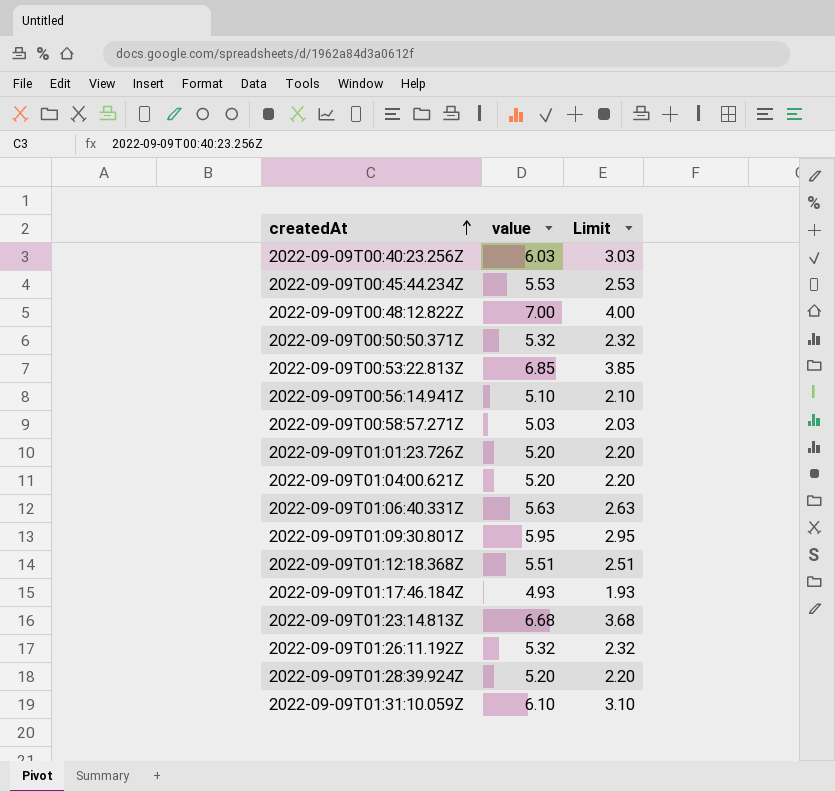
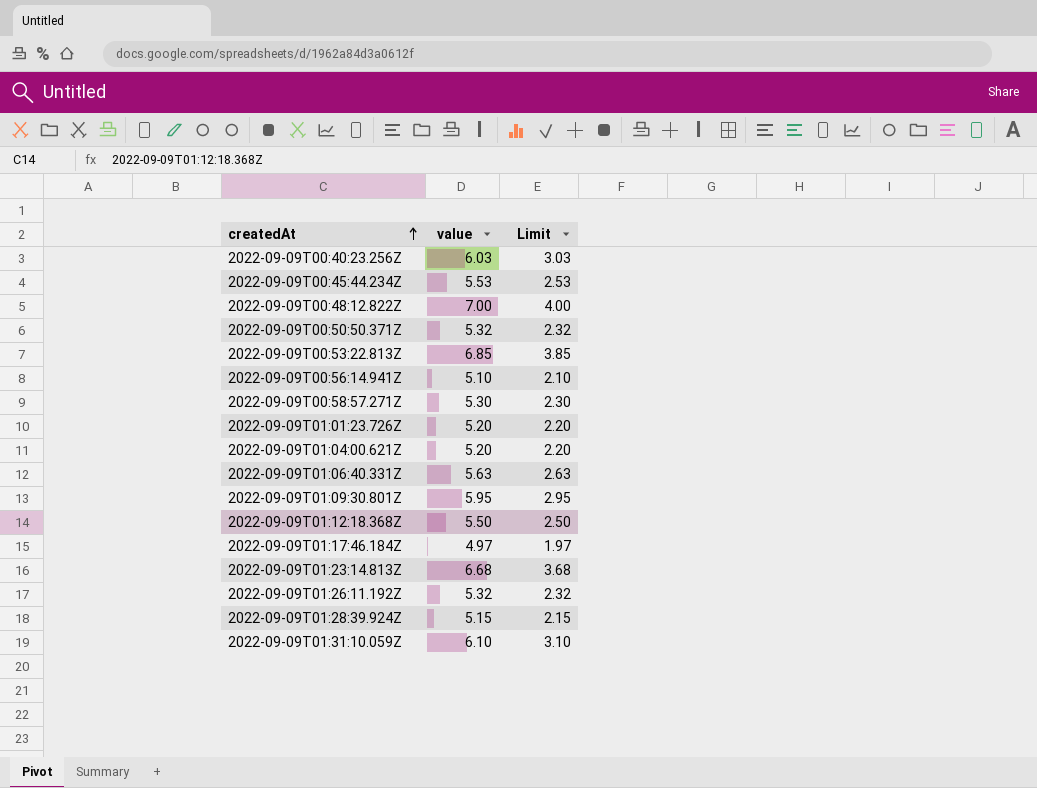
2022-09-09T00:58:57.271Z | value: 5.03 -> 5.30
2022-09-09T00:58:57.271Z | Limit: 2.03 -> 2.30
2022-09-09T01:12:18.368Z | value: 5.51 -> 5.50
2022-09-09T01:12:18.368Z | Limit: 2.51 -> 2.50
2022-09-09T01:17:46.184Z | value: 4.93 -> 4.97
2022-09-09T01:17:46.184Z | Limit: 1.93 -> 1.97
2022-09-09T01:28:39.924Z | value: 5.20 -> 5.15
2022-09-09T01:28:39.924Z | Limit: 2.20 -> 2.15

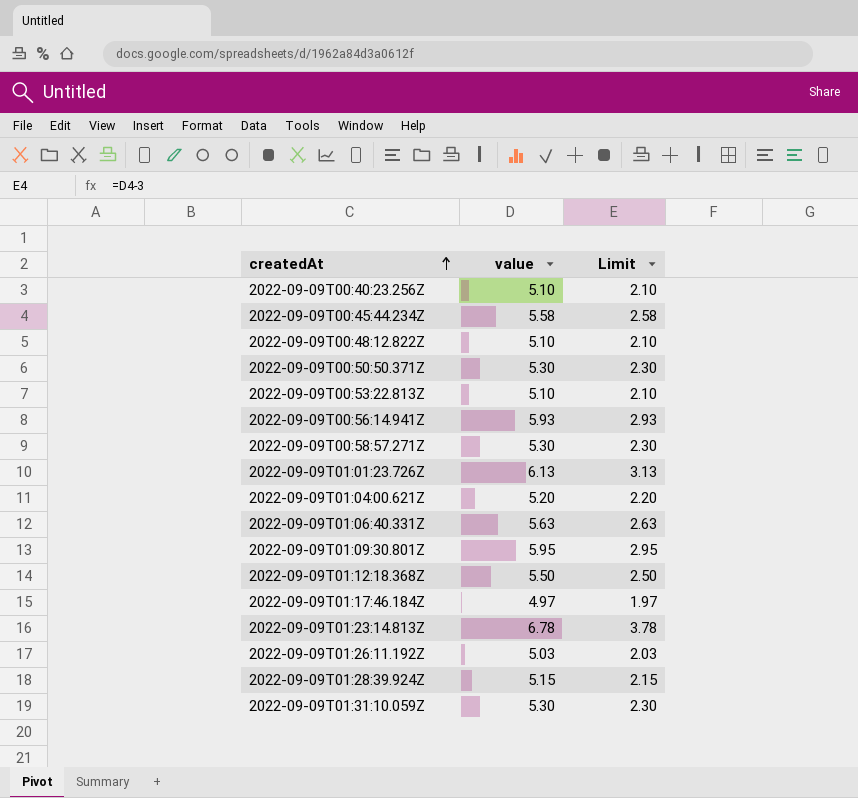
2022-09-09T00:40:23.256Z | value: 6.03 -> 5.10
2022-09-09T00:40:23.256Z | Limit: 3.03 -> 2.10
2022-09-09T00:45:44.234Z | value: 5.53 -> 5.58
2022-09-09T00:45:44.234Z | Limit: 2.53 -> 2.58
2022-09-09T00:48:12.822Z | value: 7.00 -> 5.10
2022-09-09T00:48:12.822Z | Limit: 4.00 -> 2.10
2022-09-09T00:50:50.371Z | value: 5.32 -> 5.30
2022-09-09T00:50:50.371Z | Limit: 2.32 -> 2.30
2022-09-09T00:53:22.813Z | value: 6.85 -> 5.10
2022-09-09T00:53:22.813Z | Limit: 3.85 -> 2.10
2022-09-09T00:56:14.941Z | value: 5.10 -> 5.93
2022-09-09T00:56:14.941Z | Limit: 2.10 -> 2.93
2022-09-09T01:01:23.726Z | value: 5.20 -> 6.13
2022-09-09T01:01:23.726Z | Limit: 2.20 -> 3.13
2022-09-09T01:23:14.813Z | value: 6.68 -> 6.78
2022-09-09T01:23:14.813Z | Limit: 3.68 -> 3.78
2022-09-09T01:26:11.192Z | value: 5.32 -> 5.03
2022-09-09T01:26:11.192Z | Limit: 2.32 -> 2.03
2022-09-09T01:31:10.059Z | value: 6.10 -> 5.30
2022-09-09T01:31:10.059Z | Limit: 3.10 -> 2.30

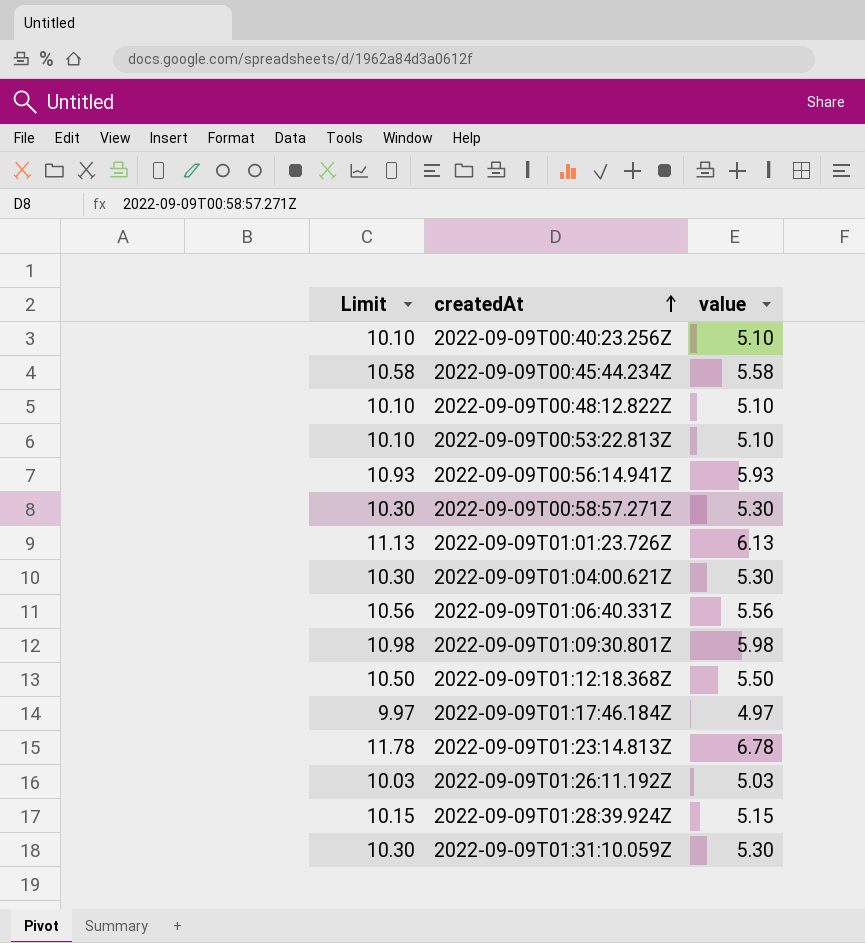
column Limit | formula: [value] - 3 -> [value] + 5
column Limit | position: 3 -> 1
row 2022-09-09T00:50:50.371Z: 5.30 | 2.30 -> none
2022-09-09T01:04:00.621Z | value: 5.20 -> 5.30
2022-09-09T01:06:40.331Z | value: 5.63 -> 5.56
2022-09-09T01:09:30.801Z | value: 5.95 -> 5.98

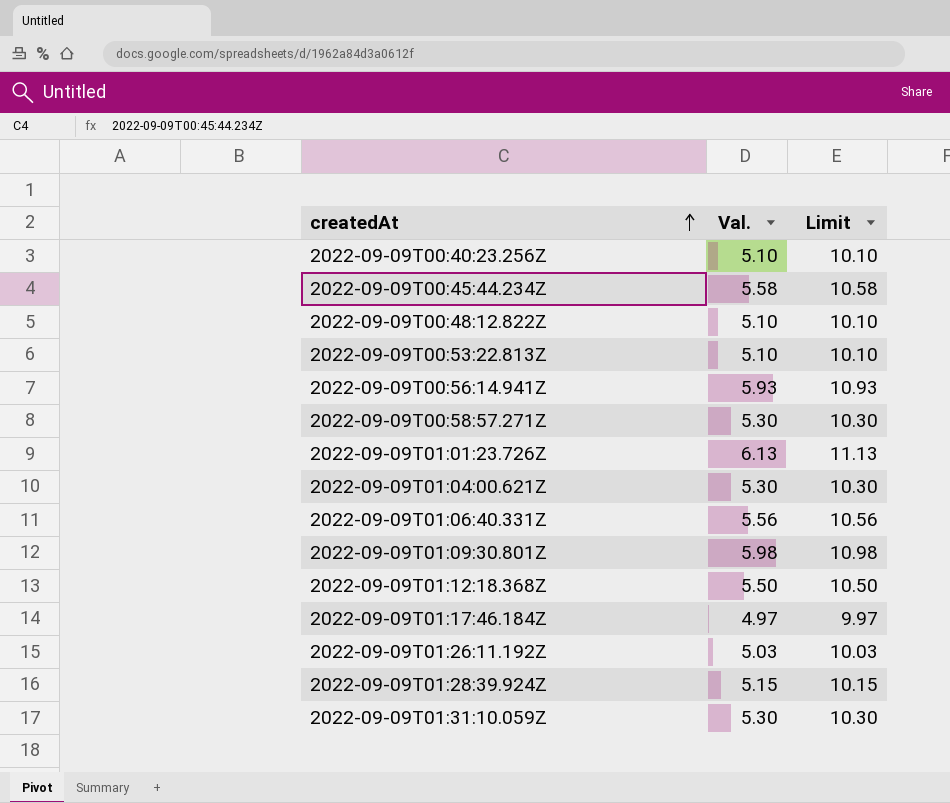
column name: value -> Val.
column Limit | position: 1 -> 3
row 2022-09-09T01:23:14.813Z: 11.78 | 6.78 -> none

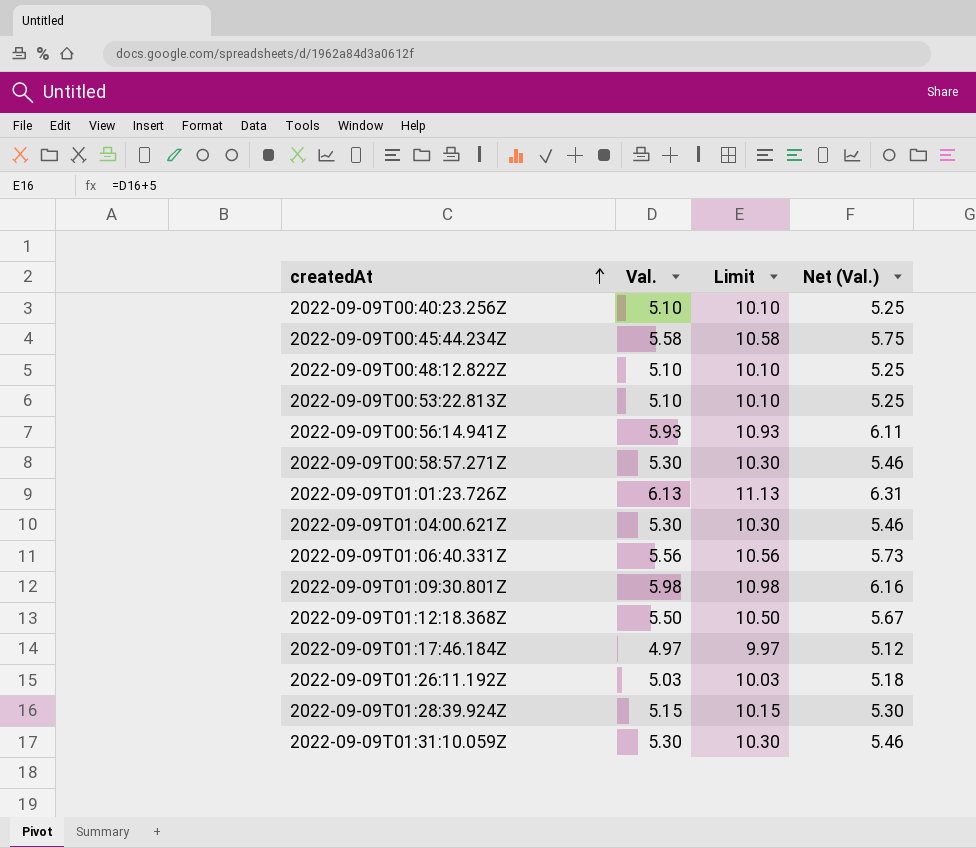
column Net (Val.) | formula: none -> [Val.] * 1.03

